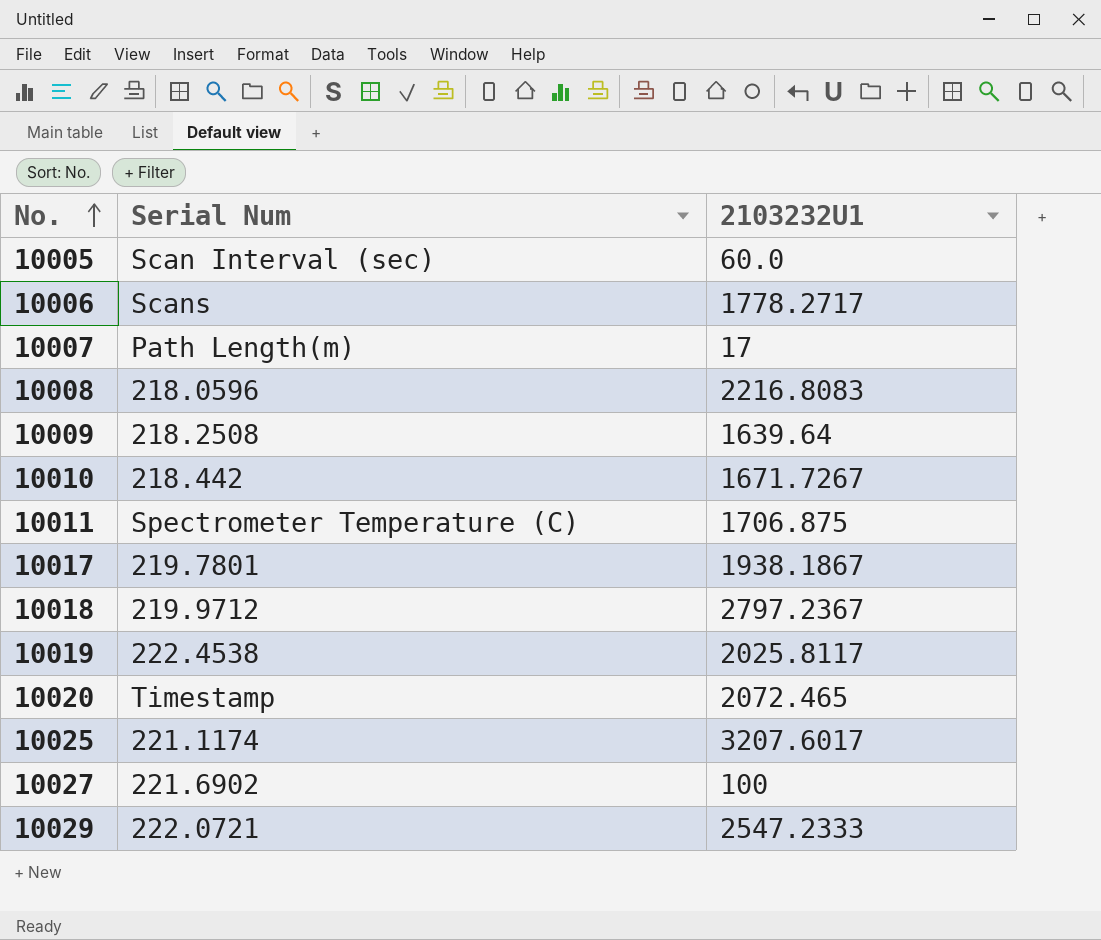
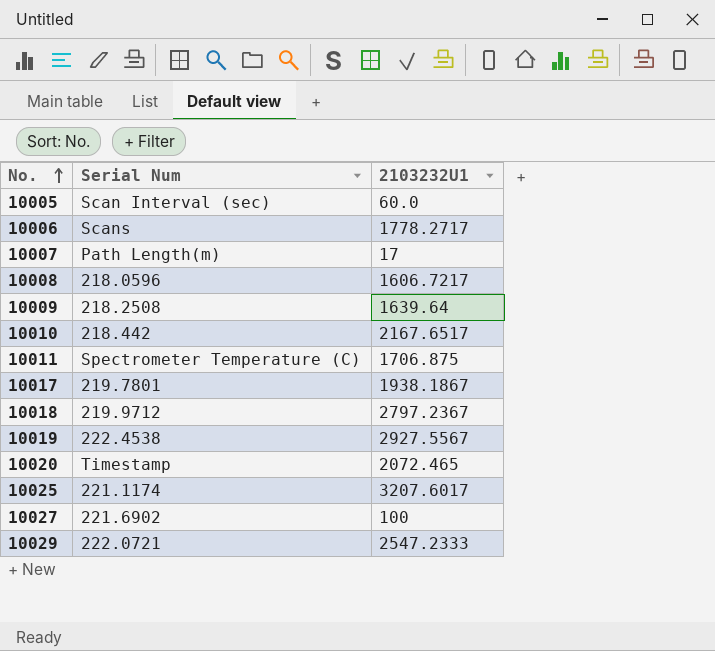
10008 | 2103232U1: 2216.8083 -> 1606.7217
10010 | 2103232U1: 1671.7267 -> 2167.6517
10019 | 2103232U1: 2025.8117 -> 2927.5567

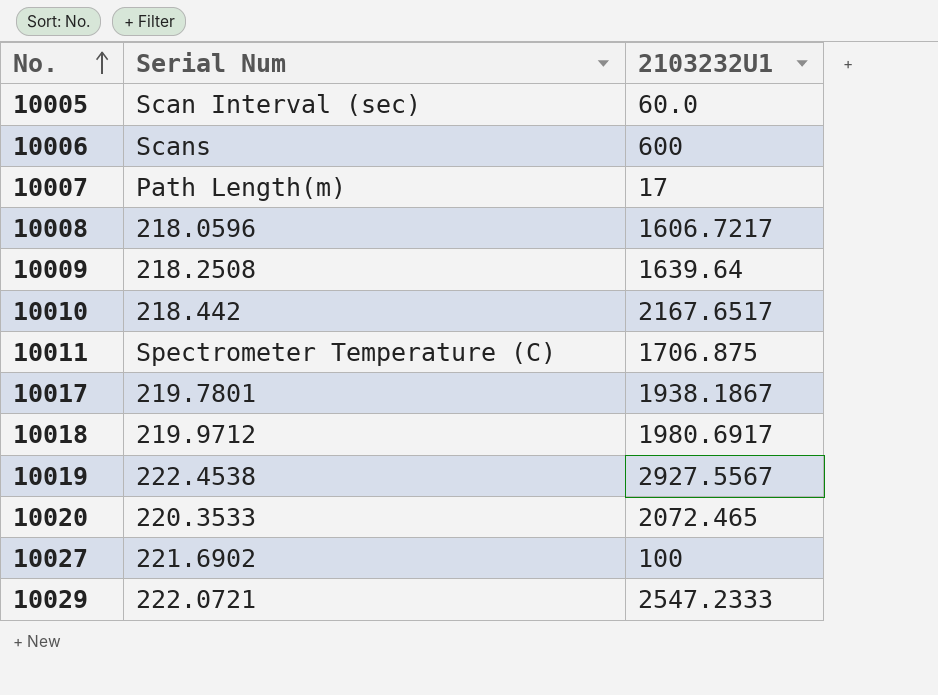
row 10025: 221.1174 | 3207.6017 -> none
10006 | 2103232U1: 1778.2717 -> 600
10018 | 2103232U1: 2797.2367 -> 1980.6917
10020 | Serial Num: Timestamp -> 220.3533

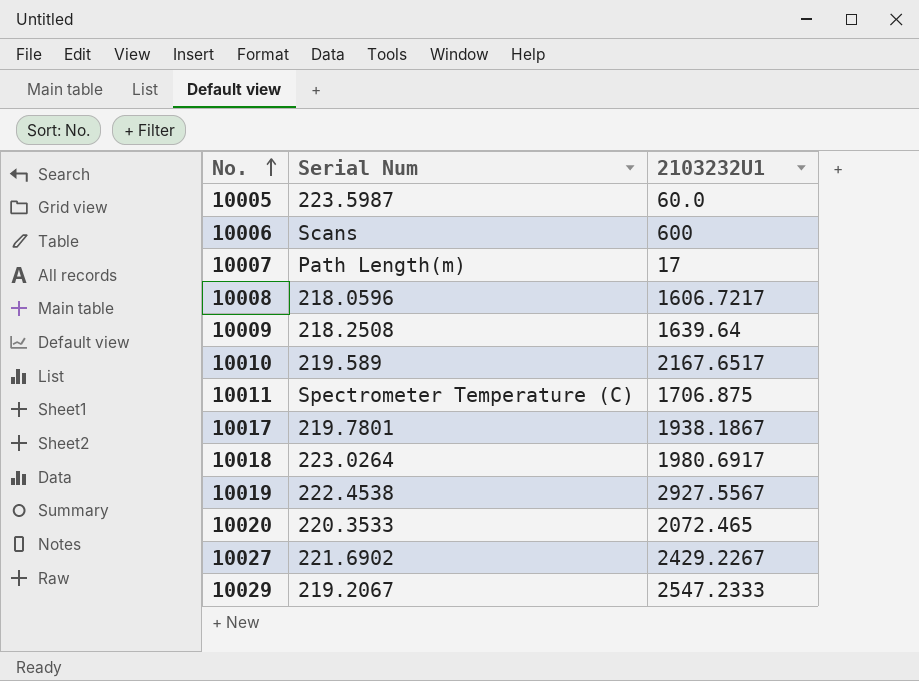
10005 | Serial Num: Scan Interval (sec) -> 223.5987
10010 | Serial Num: 218.442 -> 219.589
10018 | Serial Num: 219.9712 -> 223.0264
10027 | 2103232U1: 100 -> 2429.2267
10029 | Serial Num: 222.0721 -> 219.2067

